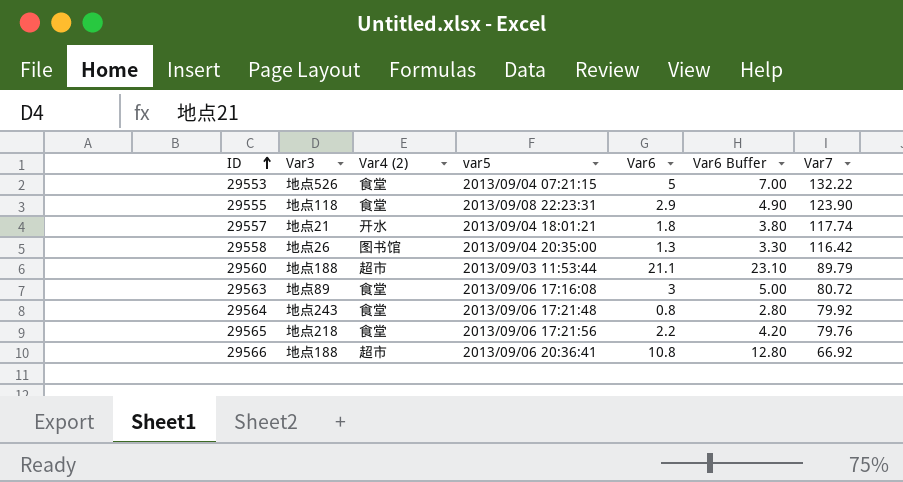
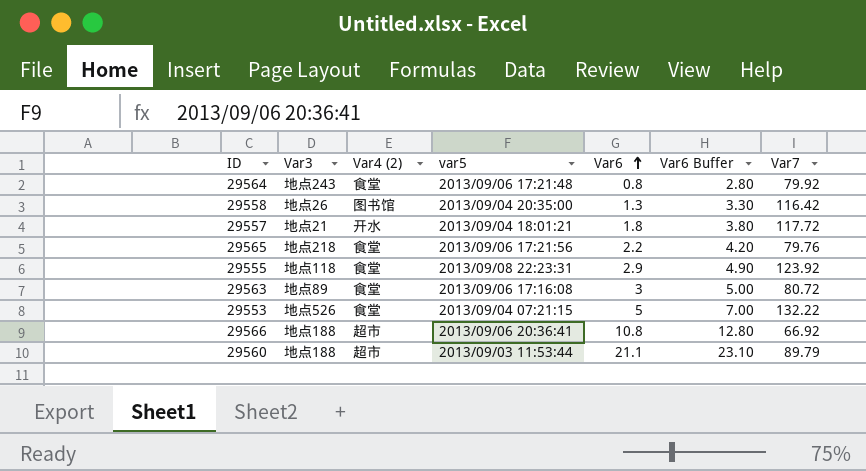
row order: ID ascending -> Var6 ascending
29557 | Var7: 117.74 -> 117.72
29555 | Var7: 123.90 -> 123.92

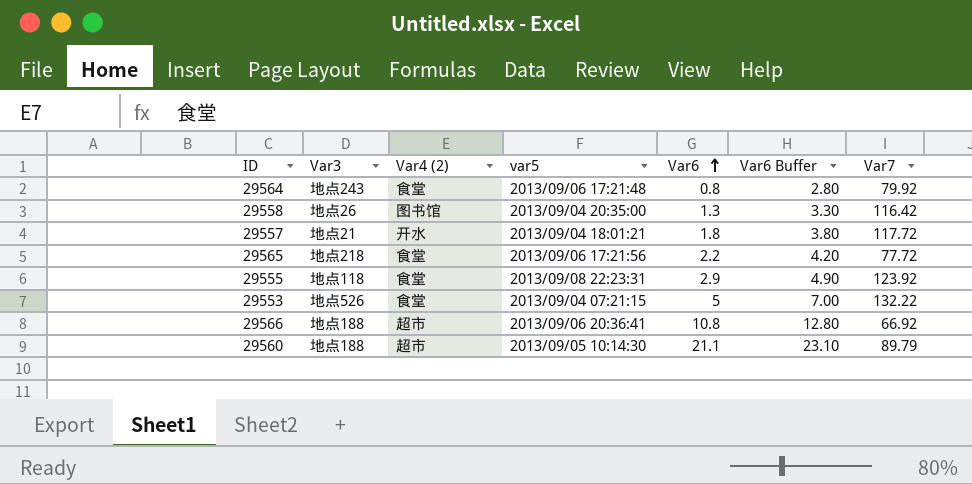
row 29563: 地点89 | 食堂 | 2013/09/06 17:16:08 | 3 | 5.00 | 80.72 -> none
29565 | Var7: 79.76 -> 77.72
29560 | var5: 2013/09/03 11:53:44 -> 2013/09/05 10:14:30

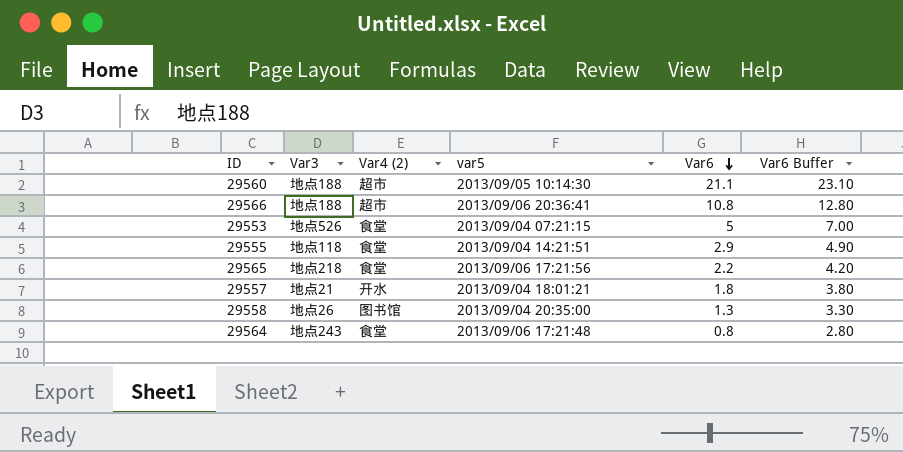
row order: Var6 ascending -> Var6 descending
column Var7 | position: 7 -> none
29555 | var5: 2013/09/08 22:23:31 -> 2013/09/04 14:21:51

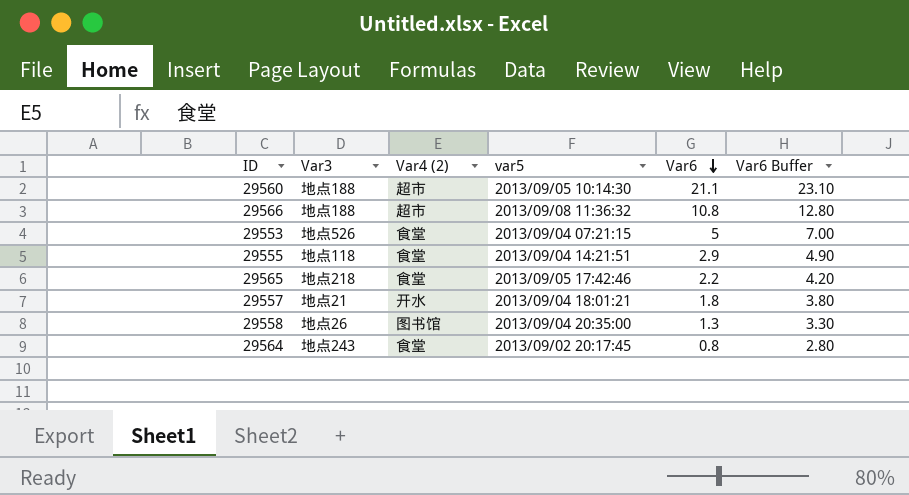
29566 | var5: 2013/09/06 20:36:41 -> 2013/09/08 11:36:32
29565 | var5: 2013/09/06 17:21:56 -> 2013/09/05 17:42:46
29564 | var5: 2013/09/06 17:21:48 -> 2013/09/02 20:17:45

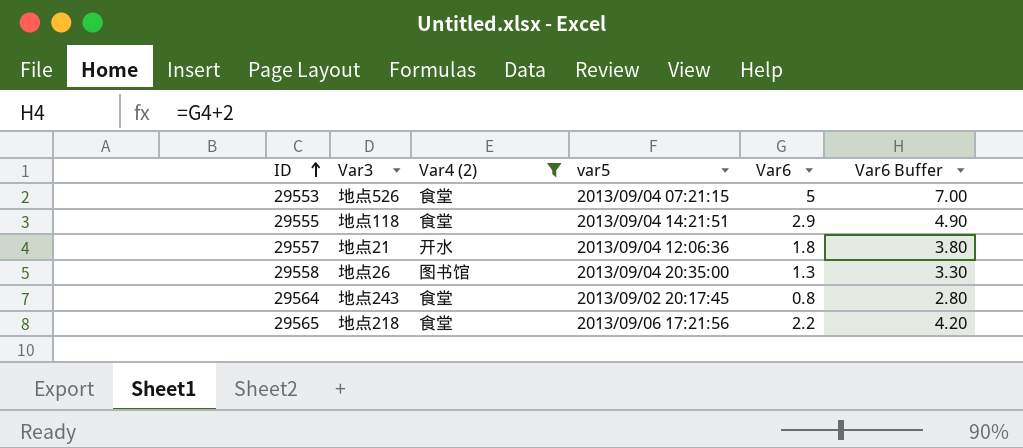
filter: none -> Var4 (2) != 超市
row order: Var6 descending -> ID ascending
29557 | var5: 2013/09/04 18:01:21 -> 2013/09/04 12:06:36
29565 | var5: 2013/09/05 17:42:46 -> 2013/09/06 17:21:56

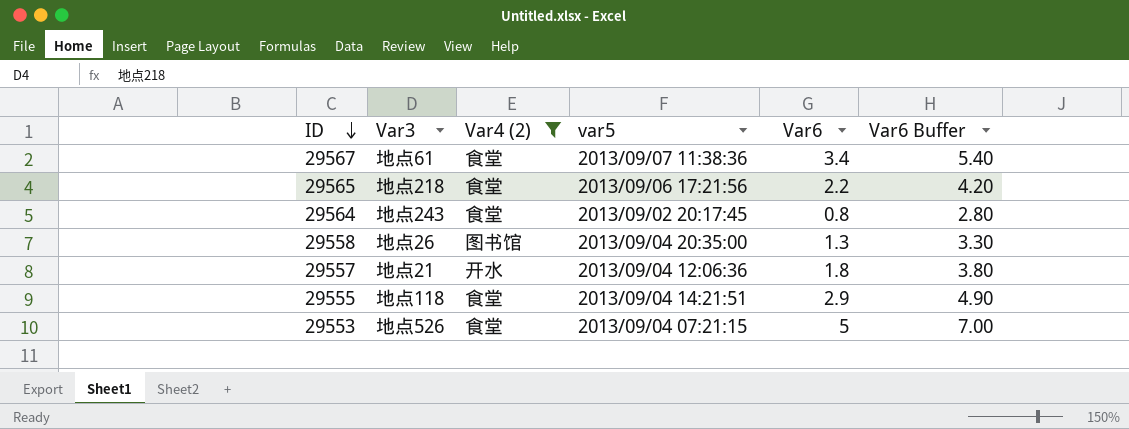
row order: ID ascending -> ID descending
row 29567: none -> 地点61 | 食堂 | 2013/09/07 11:38:36 | 3.4 | 5.40

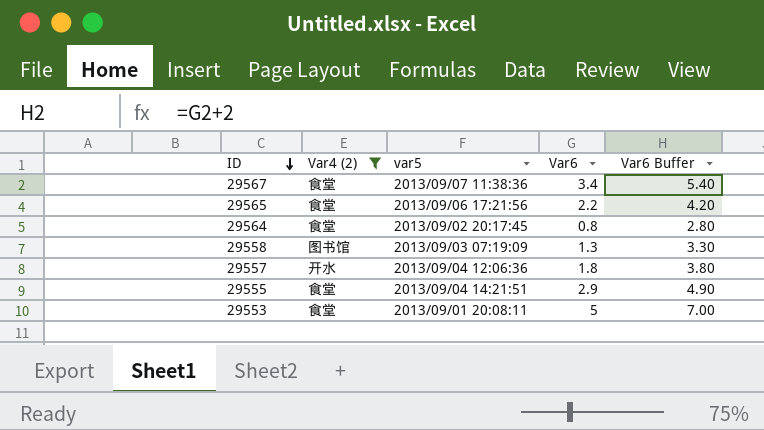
column Var3 | position: 2 -> none
29558 | var5: 2013/09/04 20:35:00 -> 2013/09/03 07:19:09
29553 | var5: 2013/09/04 07:21:15 -> 2013/09/01 20:08:11

